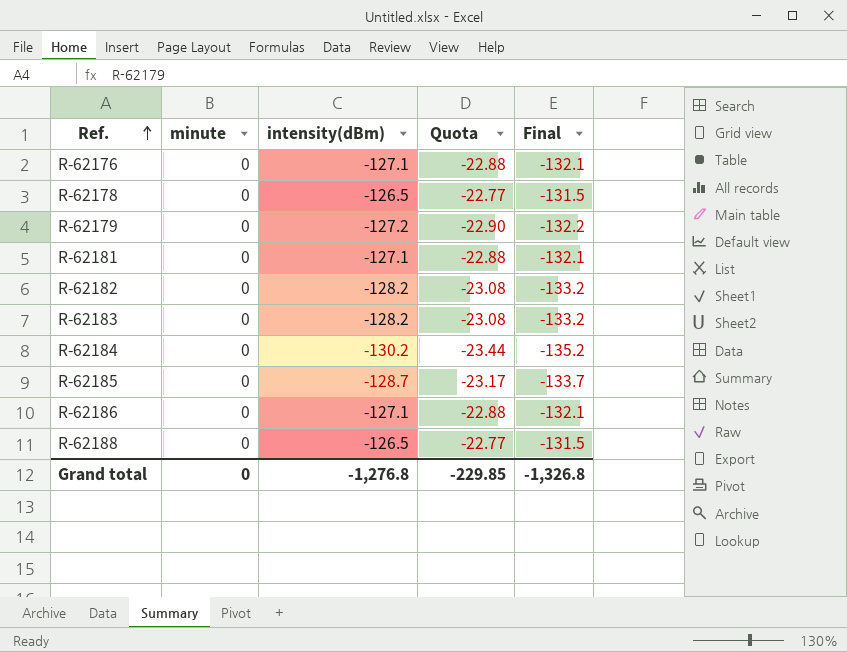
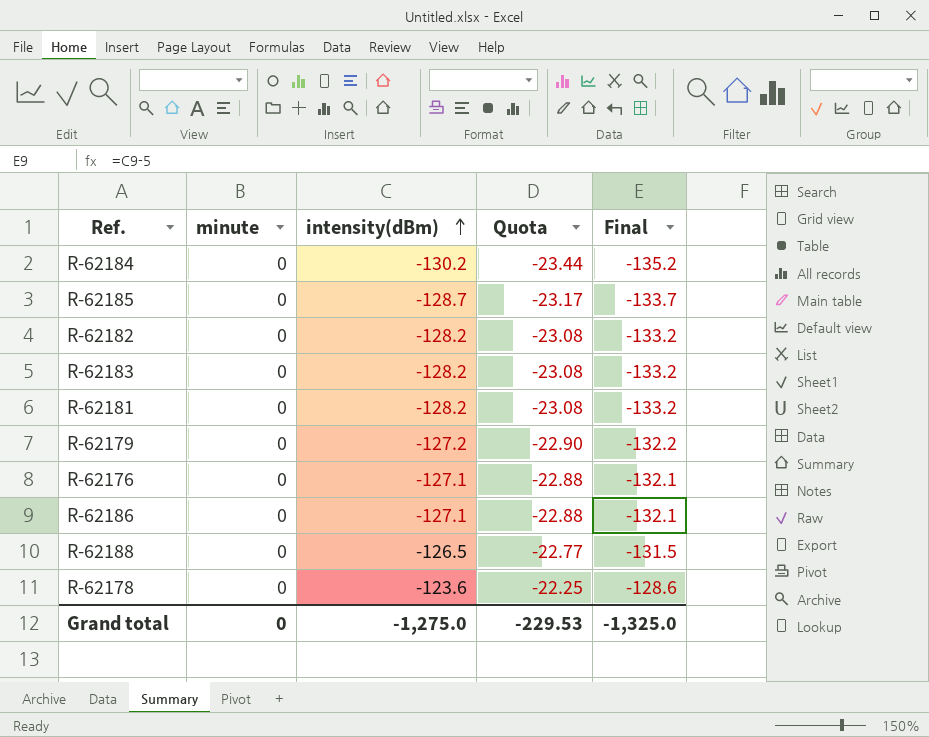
row order: Ref. ascending -> intensity(dBm) ascending
R-62181 | intensity(dBm): -127.1 -> -128.2
R-62181 | Quota: -22.88 -> -23.08
R-62181 | Final: -132.1 -> -133.2
R-62178 | intensity(dBm): -126.5 -> -123.6
R-62178 | Quota: -22.77 -> -22.25
R-62178 | Final: -131.5 -> -128.6
Grand total | intensity(dBm): -1,276.8 -> -1,275.0
Grand total | Quota: -229.85 -> -229.53
Grand total | Final: -1,326.8 -> -1,325.0

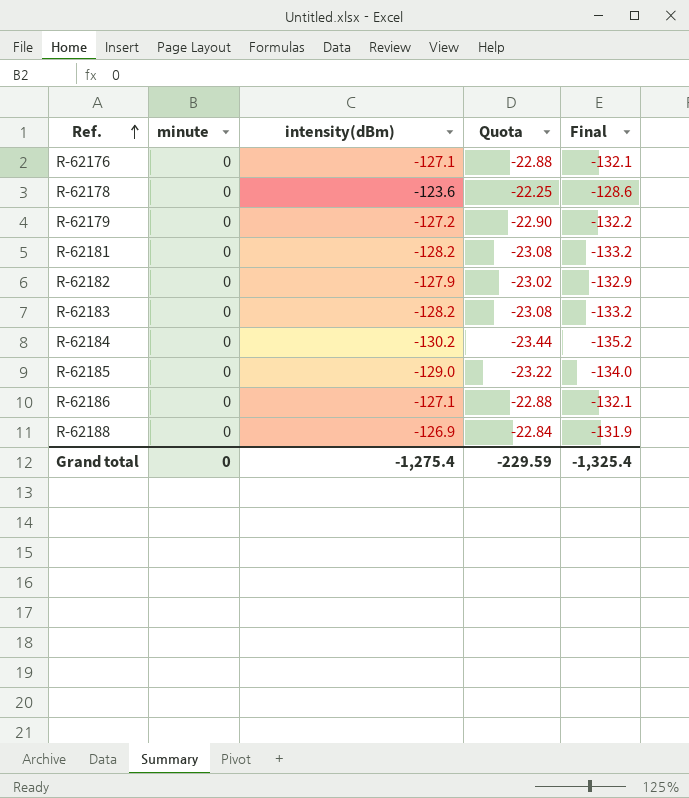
row order: intensity(dBm) ascending -> Ref. ascending
R-62182 | intensity(dBm): -128.2 -> -127.9
R-62182 | Quota: -23.08 -> -23.02
R-62182 | Final: -133.2 -> -132.9
R-62185 | intensity(dBm): -128.7 -> -129.0
R-62185 | Quota: -23.17 -> -23.22
R-62185 | Final: -133.7 -> -134.0
R-62188 | intensity(dBm): -126.5 -> -126.9
R-62188 | Quota: -22.77 -> -22.84
R-62188 | Final: -131.5 -> -131.9
Grand total | intensity(dBm): -1,275.0 -> -1,275.4
Grand total | Quota: -229.53 -> -229.59
Grand total | Final: -1,325.0 -> -1,325.4

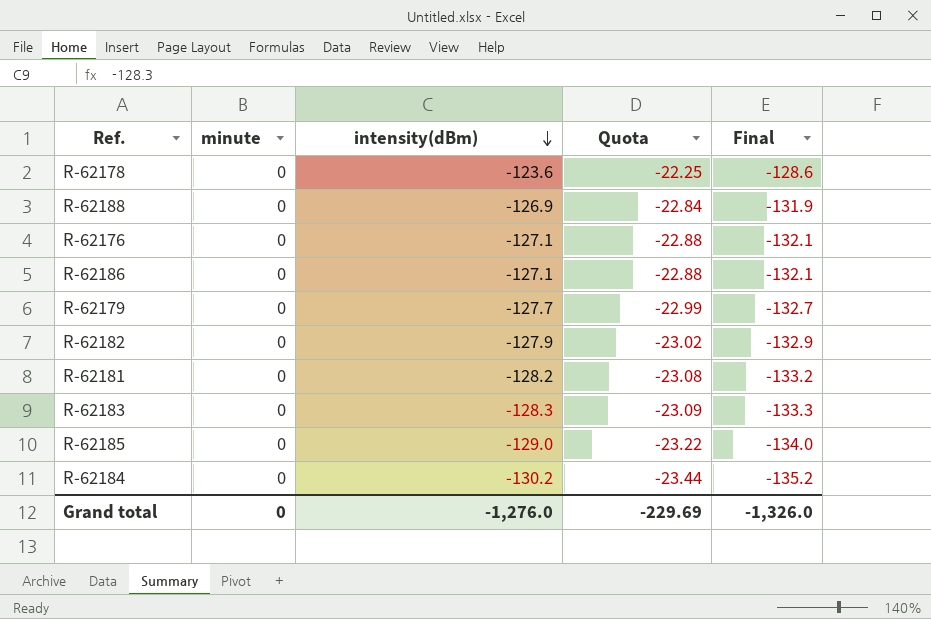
row order: Ref. ascending -> intensity(dBm) descending
R-62179 | intensity(dBm): -127.2 -> -127.7
R-62179 | Quota: -22.90 -> -22.99
R-62179 | Final: -132.2 -> -132.7
R-62183 | intensity(dBm): -128.2 -> -128.3
R-62183 | Quota: -23.08 -> -23.09
R-62183 | Final: -133.2 -> -133.3
Grand total | intensity(dBm): -1,275.4 -> -1,276.0
Grand total | Quota: -229.59 -> -229.69
Grand total | Final: -1,325.4 -> -1,326.0

